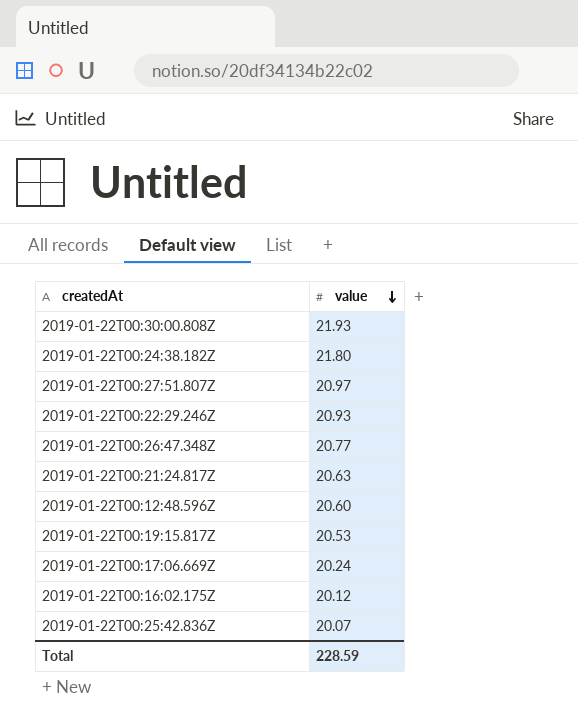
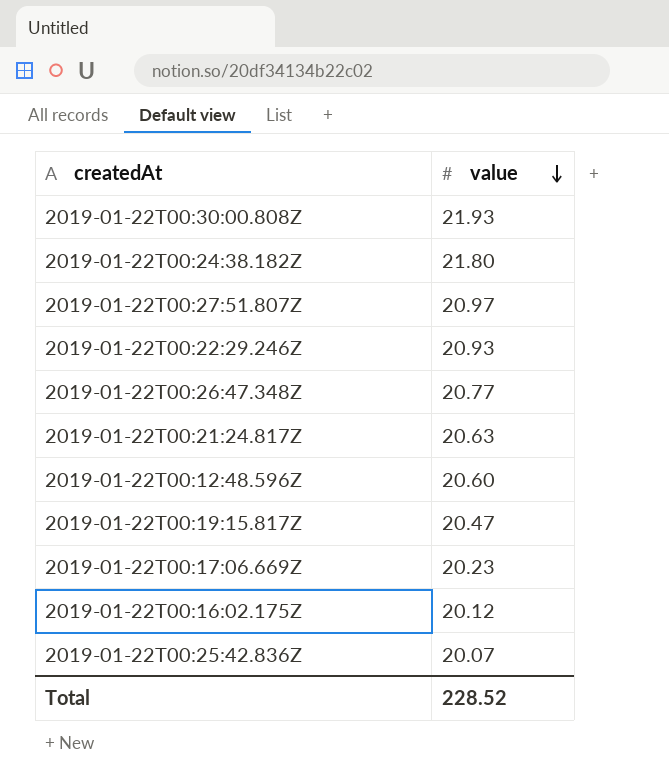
2019-01-22T00:19:15.817Z | value: 20.53 -> 20.47
2019-01-22T00:17:06.669Z | value: 20.24 -> 20.23
Total | value: 228.59 -> 228.52

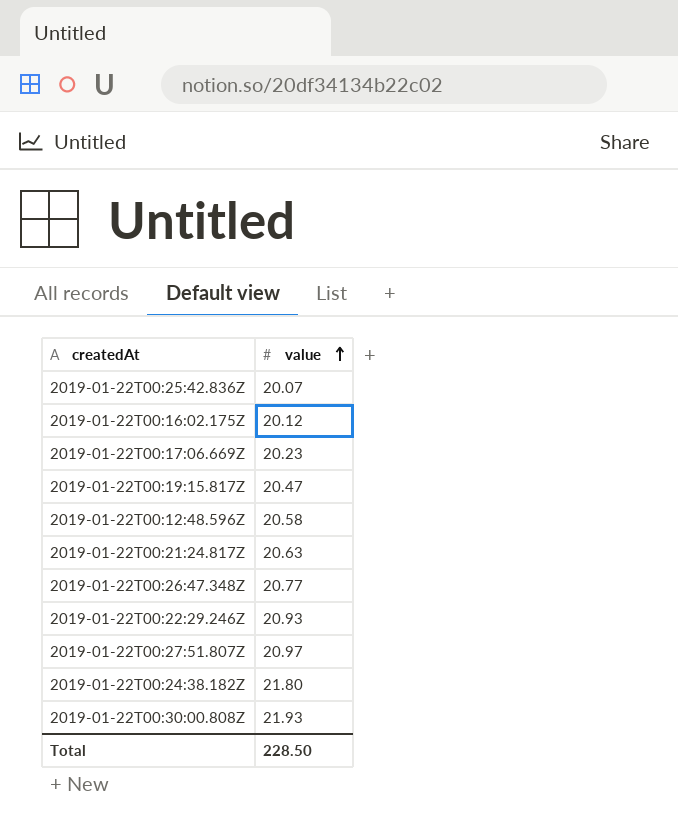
row order: value descending -> value ascending
2019-01-22T00:12:48.596Z | value: 20.60 -> 20.58
Total | value: 228.52 -> 228.50

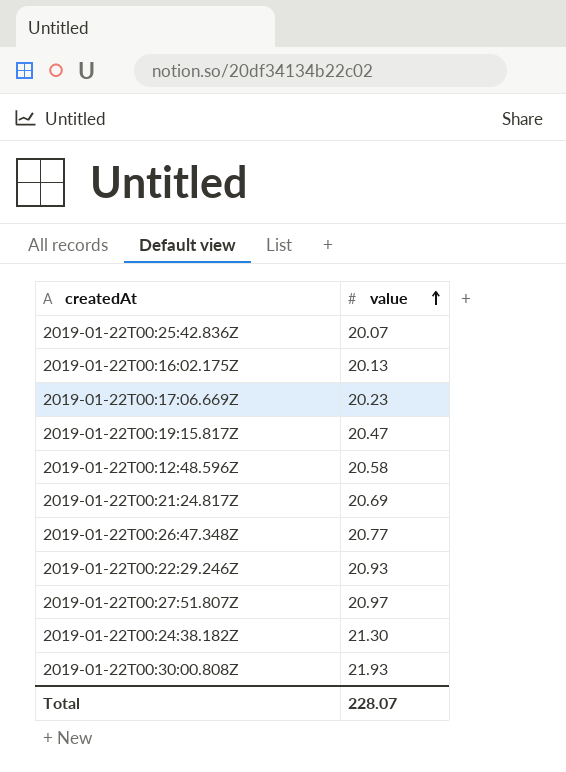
2019-01-22T00:16:02.175Z | value: 20.12 -> 20.13
2019-01-22T00:21:24.817Z | value: 20.63 -> 20.69
2019-01-22T00:24:38.182Z | value: 21.80 -> 21.30
Total | value: 228.50 -> 228.07

